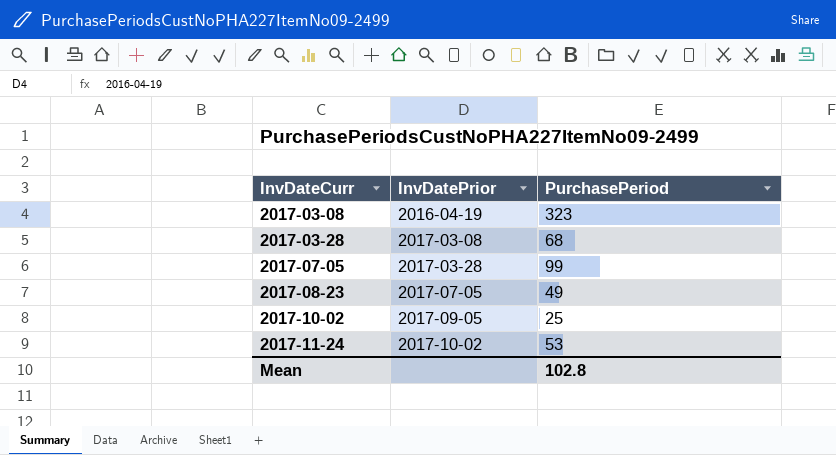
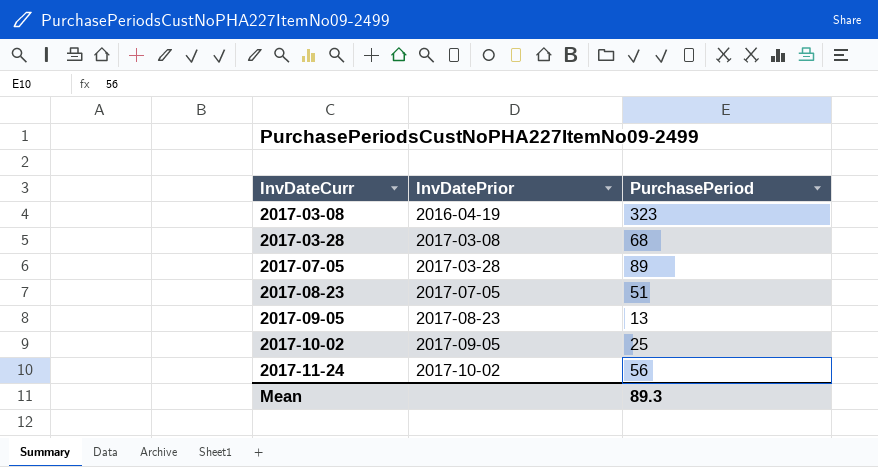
2017-07-05 | PurchasePeriod: 99 -> 89
2017-08-23 | PurchasePeriod: 49 -> 51
row 2017-09-05: none -> 2017-08-23 | 13
2017-11-24 | PurchasePeriod: 53 -> 56
Mean | PurchasePeriod: 102.8 -> 89.3

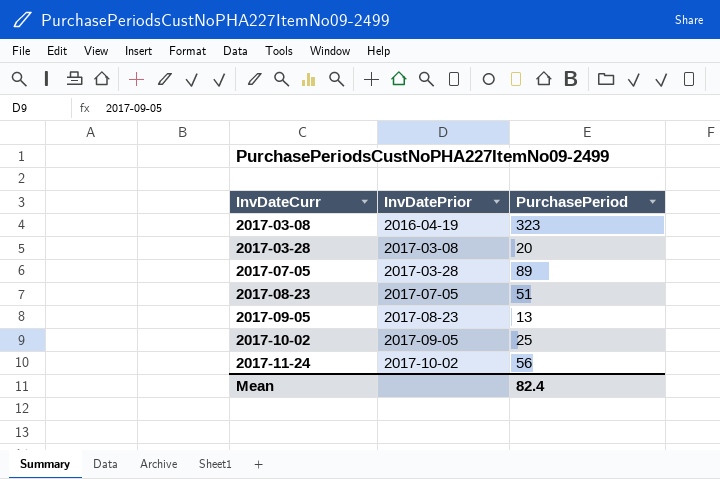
2017-03-28 | PurchasePeriod: 68 -> 20
Mean | PurchasePeriod: 89.3 -> 82.4

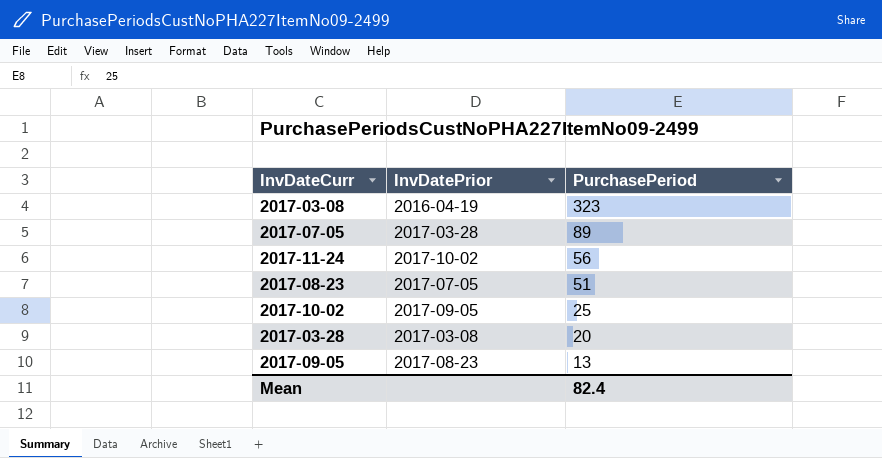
row order: InvDateCurr ascending -> PurchasePeriod descending

